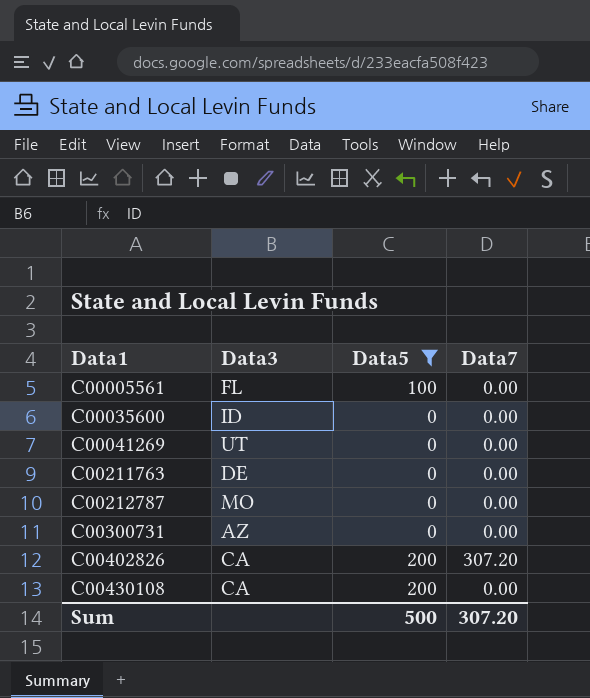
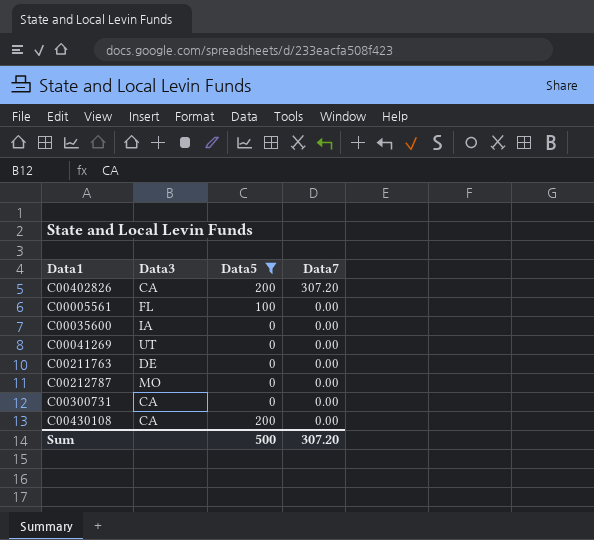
row order: Data1 ascending -> Data7 descending
C00035600 | Data3: ID -> IA
C00300731 | Data3: AZ -> CA

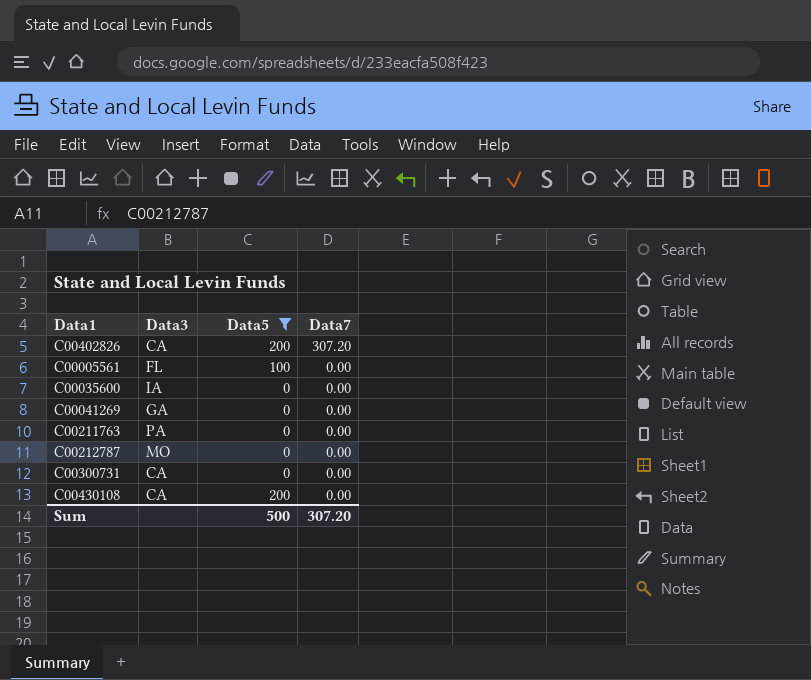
C00041269 | Data3: UT -> GA
C00211763 | Data3: DE -> PA

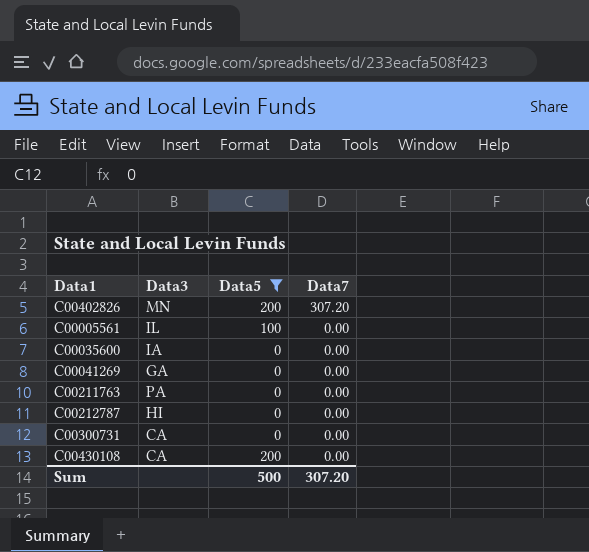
C00402826 | Data3: CA -> MN
C00005561 | Data3: FL -> IL
C00212787 | Data3: MO -> HI

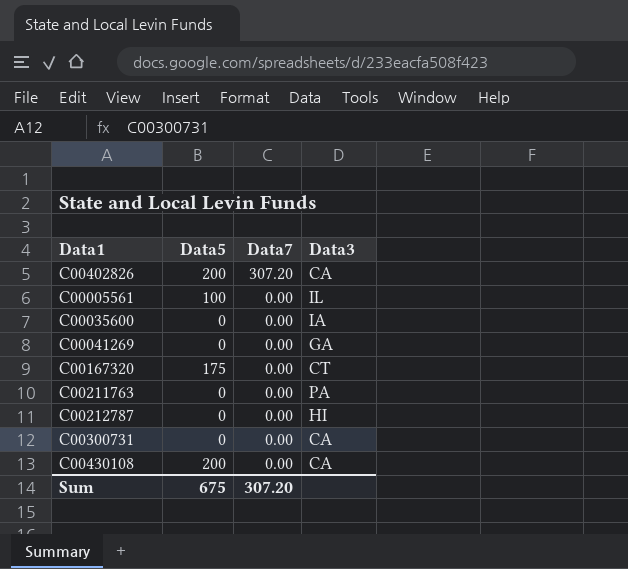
filter: Data5 != 175 -> none
column Data3 | position: 2 -> 4
C00402826 | Data3: MN -> CA
Sum | Data5: 500 -> 675

